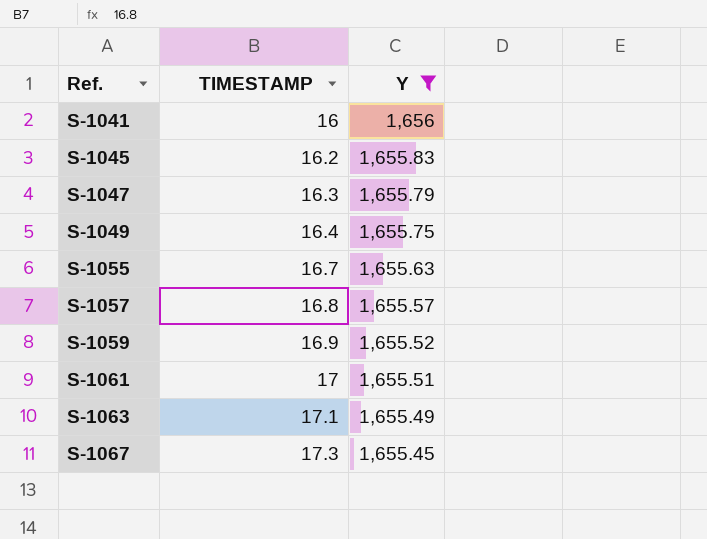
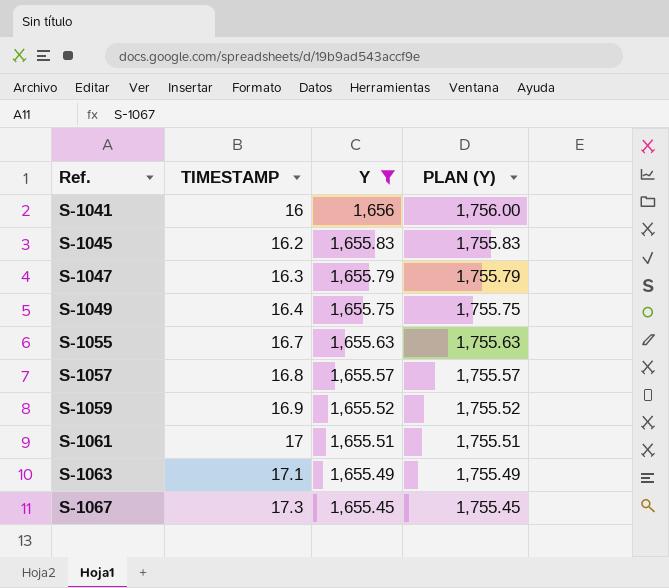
column PLAN (Y) | formula: none -> [Y] + 100

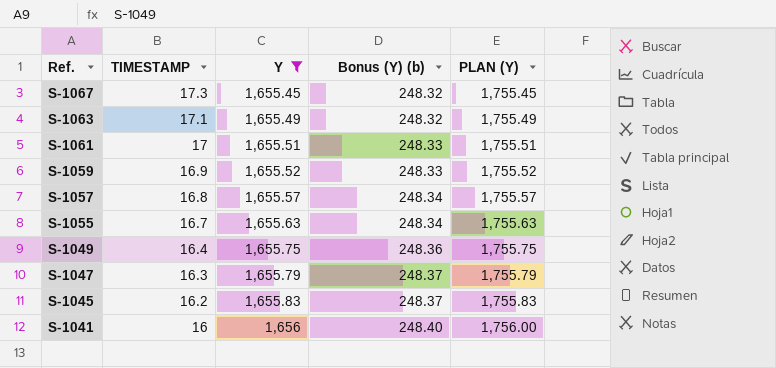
row order: Ref. ascending -> Ref. descending
column Bonus (Y) (b) | formula: none -> [Y] * 0.15

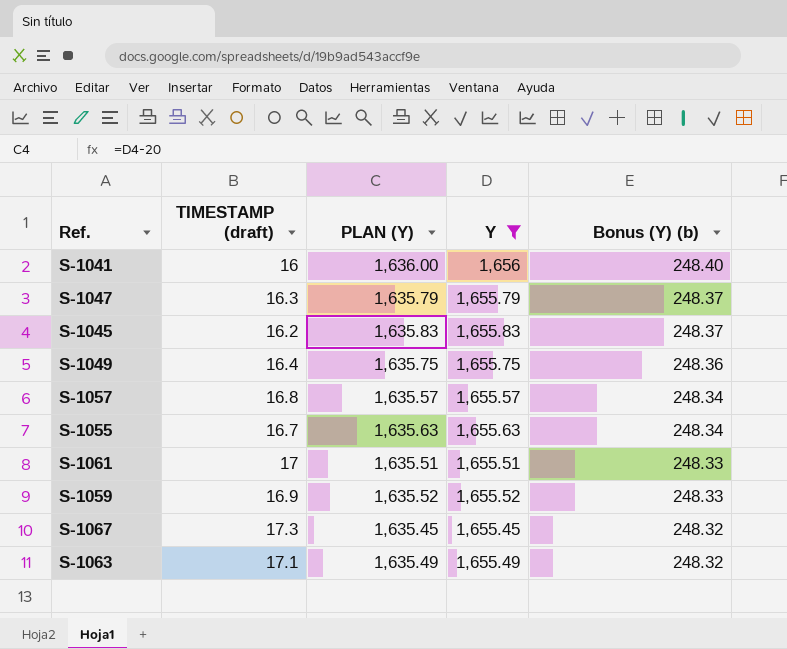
row order: Ref. descending -> Bonus (Y) (b) descending
column name: TIMESTAMP -> TIMESTAMP (draft)
column PLAN (Y) | formula: [Y] + 100 -> [Y] - 20
column PLAN (Y) | position: 5 -> 3

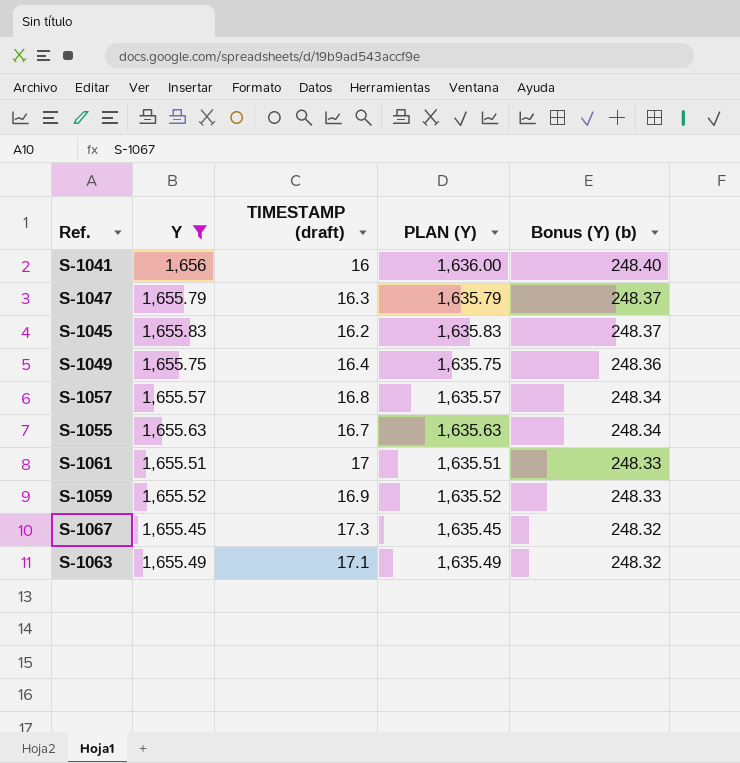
column Y | position: 4 -> 2

